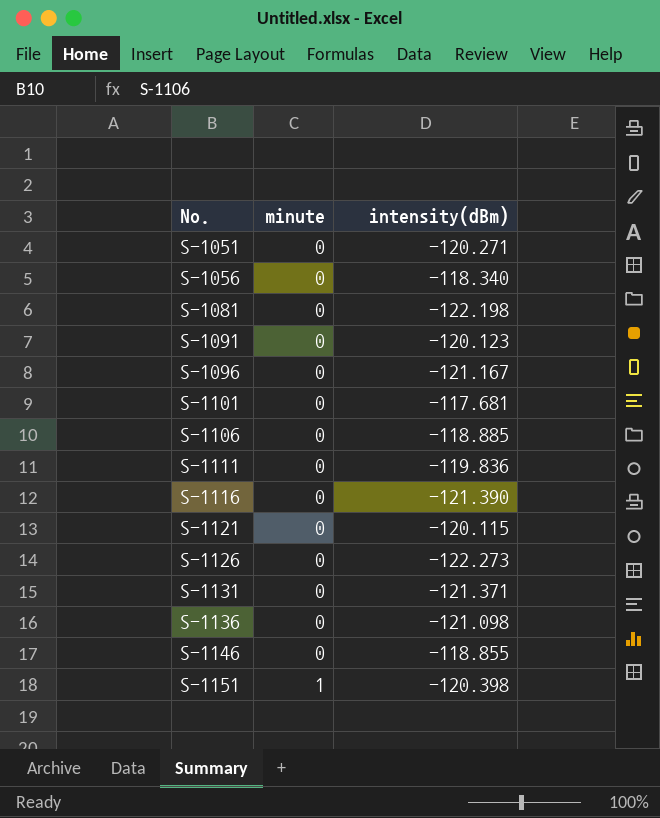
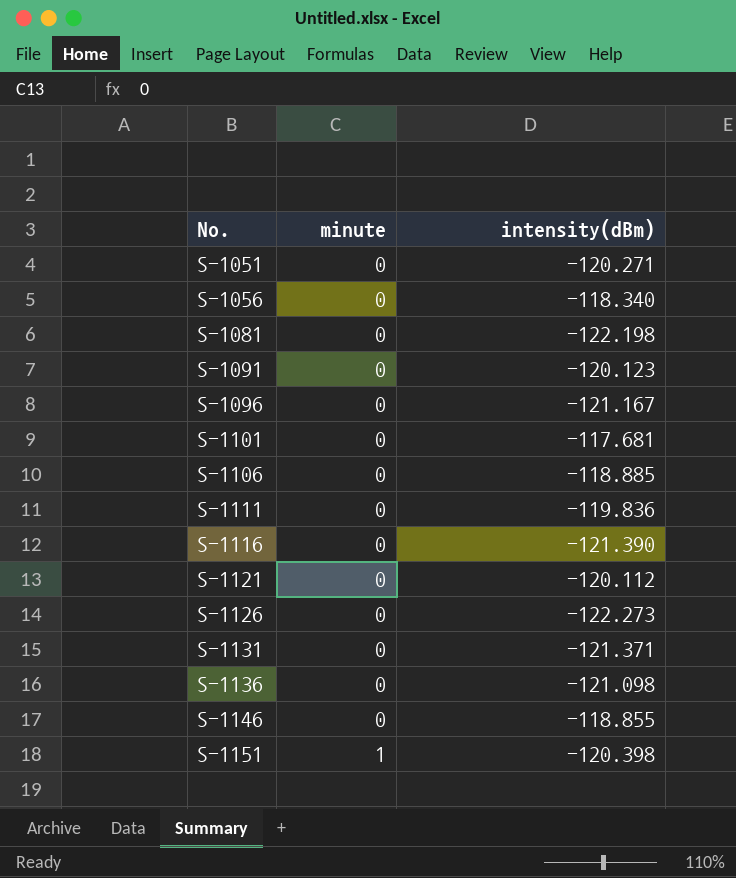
S-1121 | intensity(dBm): -120.115 -> -120.112

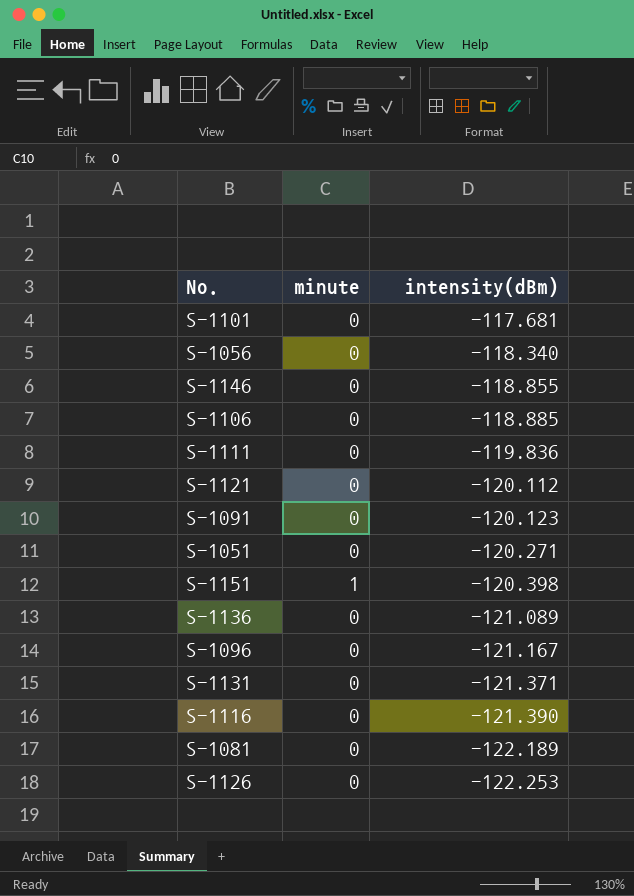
row order: No. ascending -> intensity(dBm) descending
S-1136 | intensity(dBm): -121.098 -> -121.089
S-1081 | intensity(dBm): -122.198 -> -122.189
S-1126 | intensity(dBm): -122.273 -> -122.253

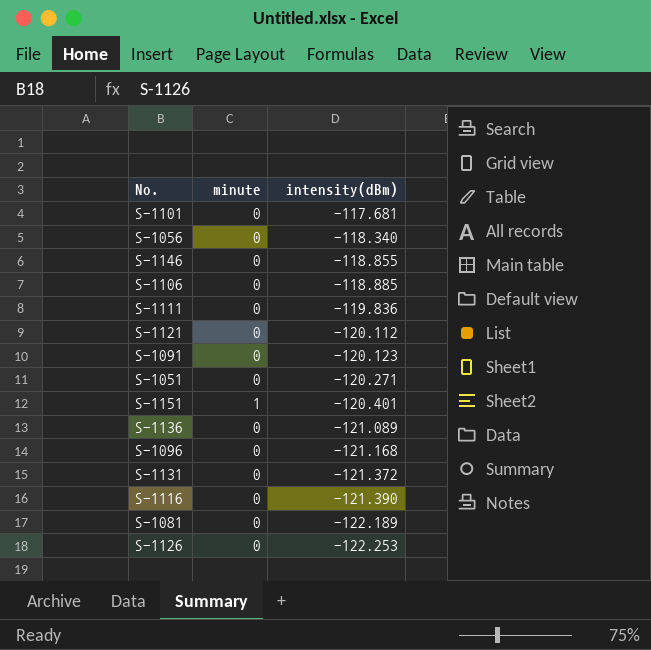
S-1151 | intensity(dBm): -120.398 -> -120.401
S-1096 | intensity(dBm): -121.167 -> -121.168
S-1131 | intensity(dBm): -121.371 -> -121.372

